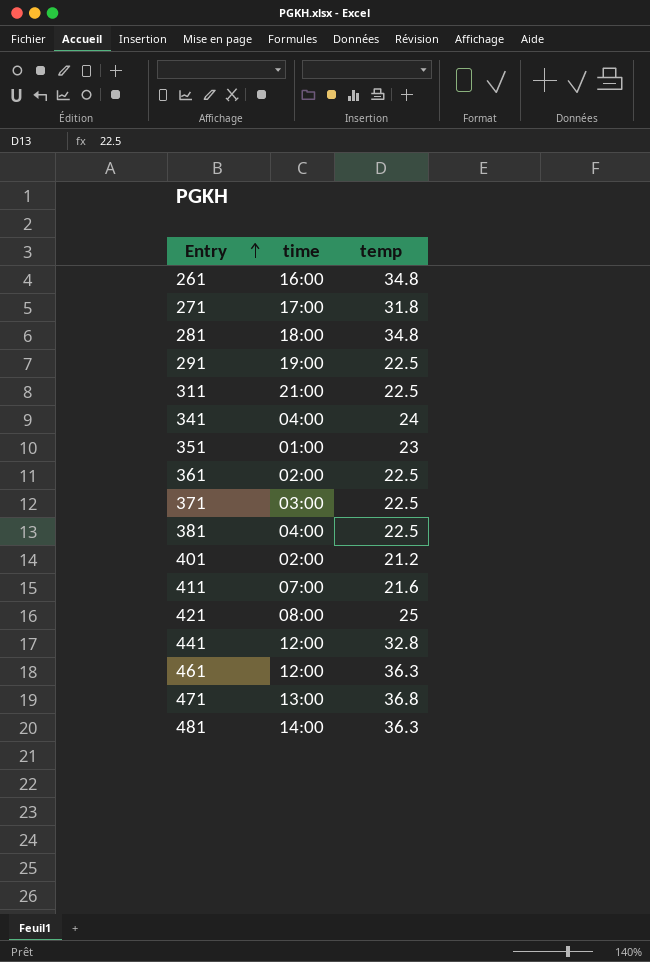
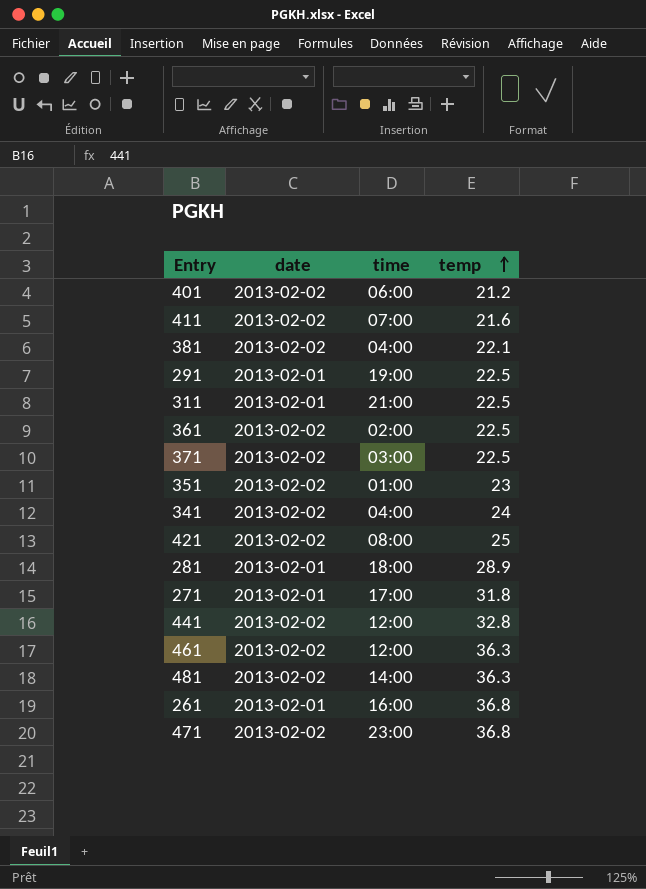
row order: Entry ascending -> temp ascending
column date | position: none -> 2
401 | time: 02:00 -> 06:00
381 | temp: 22.5 -> 22.1
281 | temp: 34.8 -> 28.9
261 | temp: 34.8 -> 36.8
471 | time: 13:00 -> 23:00

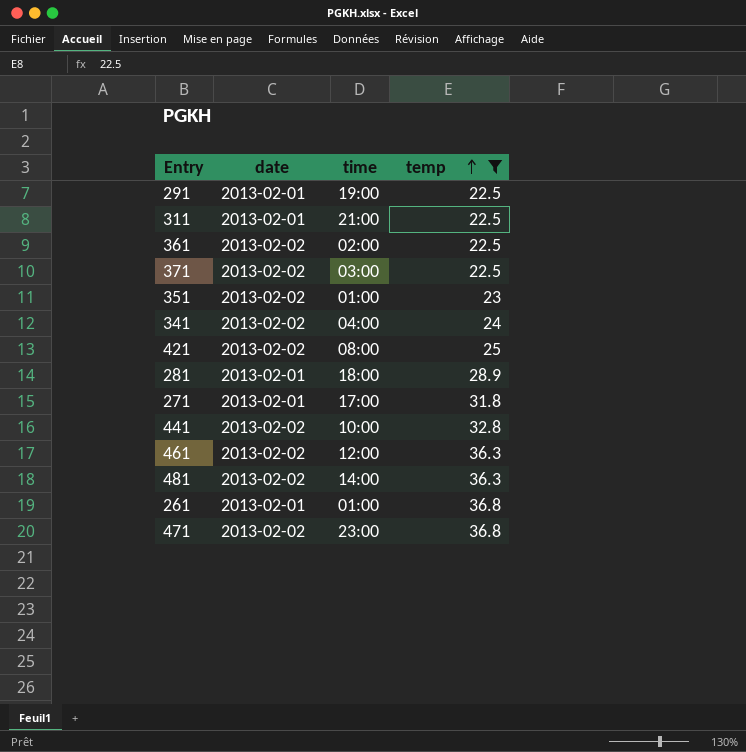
filter: none -> temp >= 22.5
441 | time: 12:00 -> 10:00
261 | time: 16:00 -> 01:00

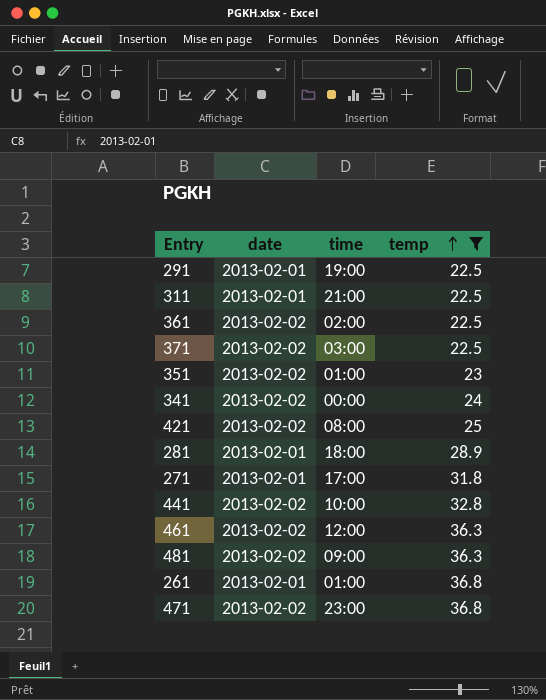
341 | time: 04:00 -> 00:00
481 | time: 14:00 -> 09:00

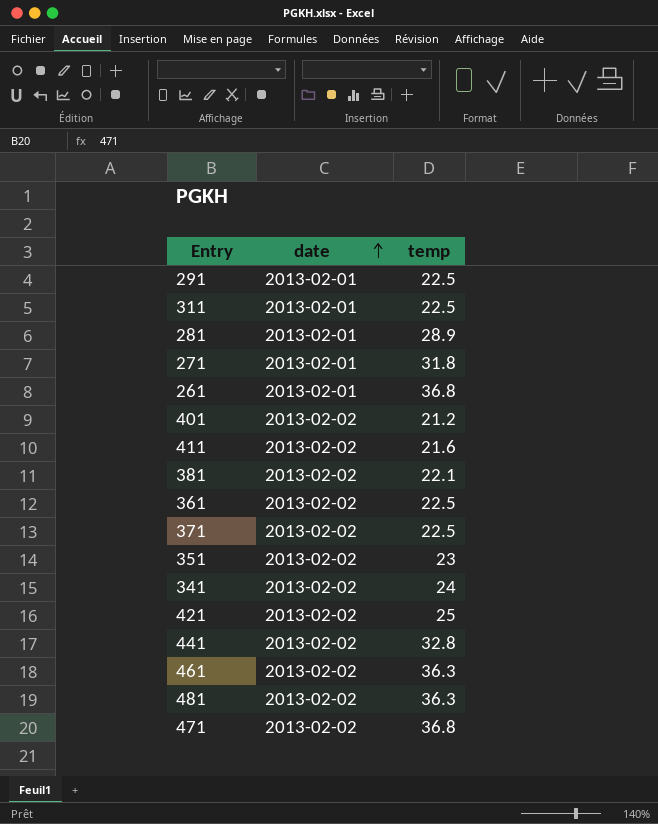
filter: temp >= 22.5 -> none
row order: temp ascending -> date ascending
column time | position: 3 -> none

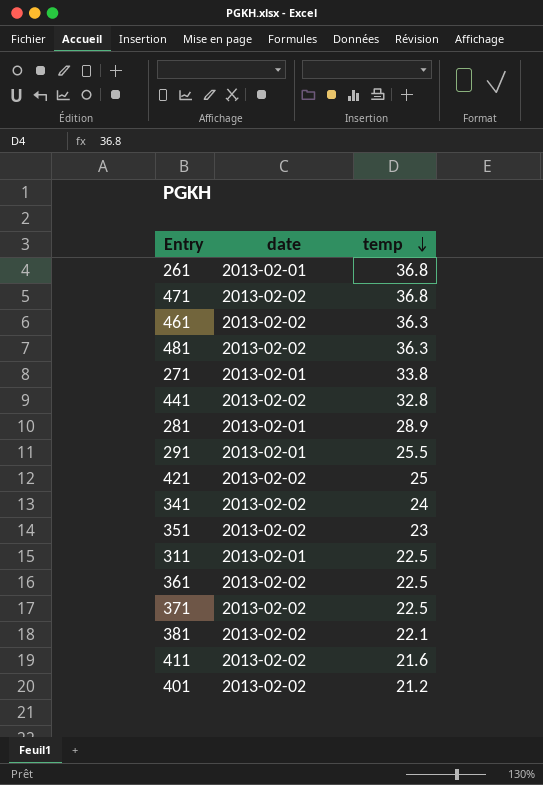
row order: date ascending -> temp descending
271 | temp: 31.8 -> 33.8
291 | temp: 22.5 -> 25.5

